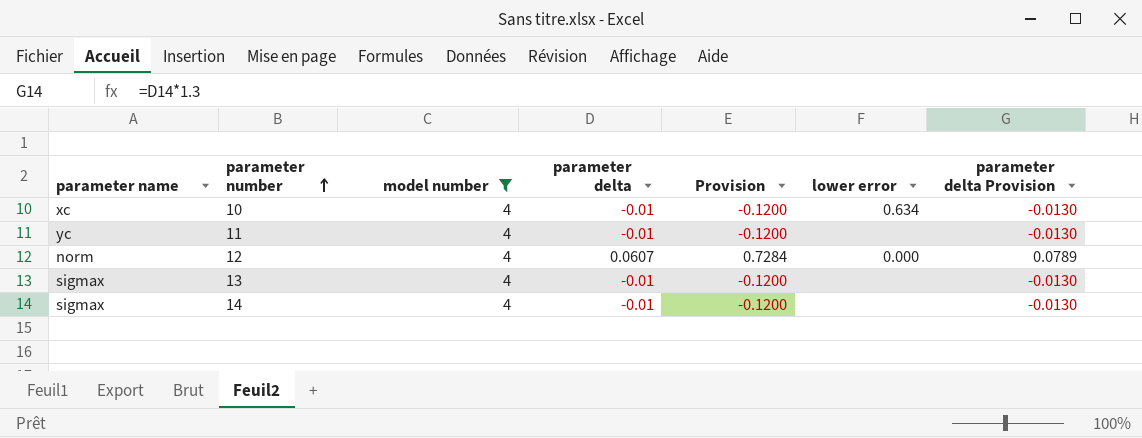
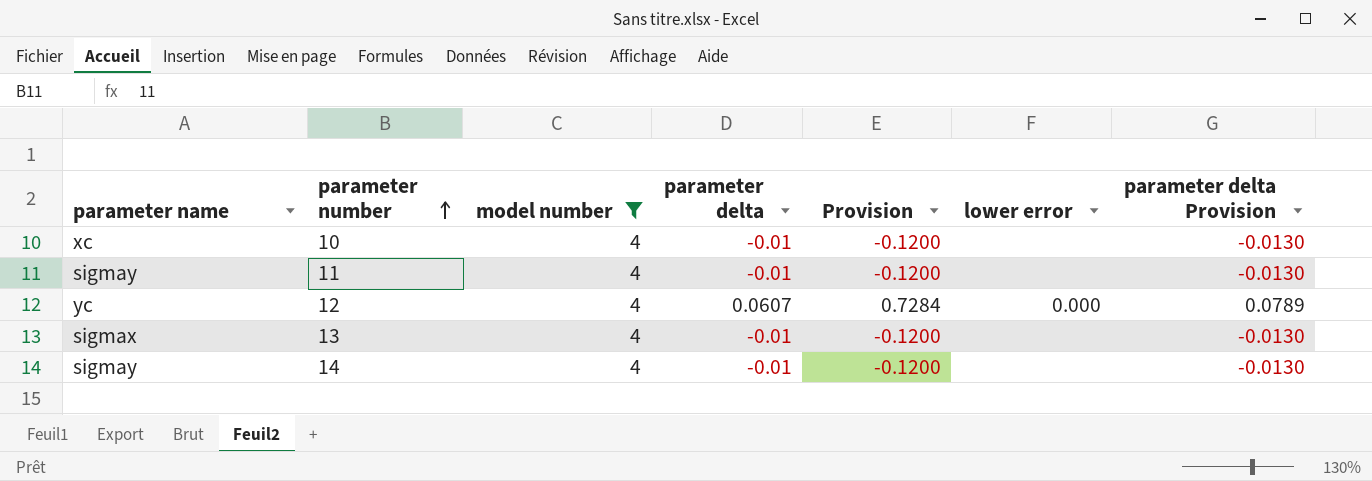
10 | lower error: 0.634 -> none
11 | parameter name: yc -> sigmay
12 | parameter name: norm -> yc
14 | parameter name: sigmax -> sigmay

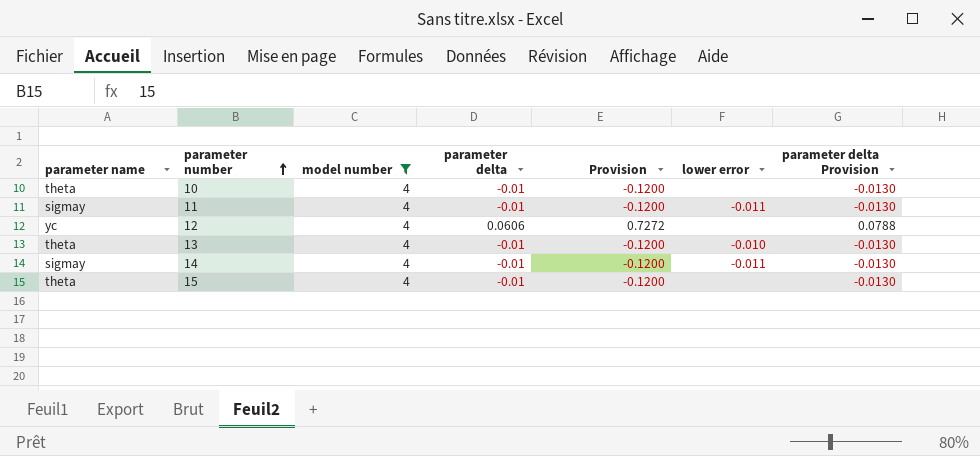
10 | parameter name: xc -> theta
11 | lower error: none -> -0.011
12 | parameter delta: 0.0607 -> 0.0606
12 | Provision: 0.7284 -> 0.7272
12 | lower error: 0.000 -> none
12 | parameter delta Provision: 0.0789 -> 0.0788
13 | parameter name: sigmax -> theta
13 | lower error: none -> -0.010
14 | lower error: none -> -0.011
row 15: none -> theta | 4 | -0.01 | -0.1200 | none | -0.0130

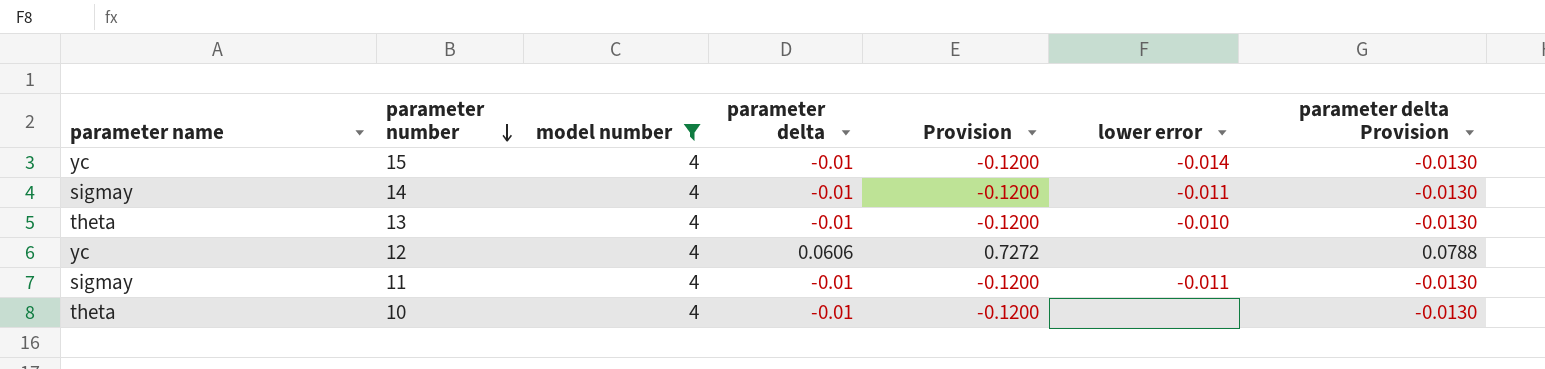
row order: parameter number ascending -> parameter number descending
15 | parameter name: theta -> yc
15 | lower error: none -> -0.014

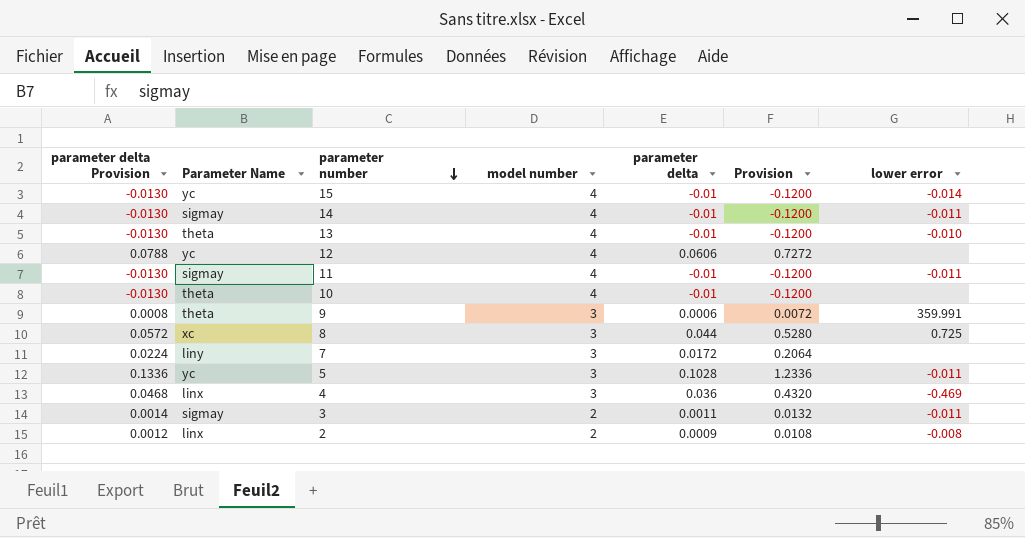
filter: model number = 4 -> none
column parameter delta Provision | position: 7 -> 1
column name: parameter name -> Parameter Name

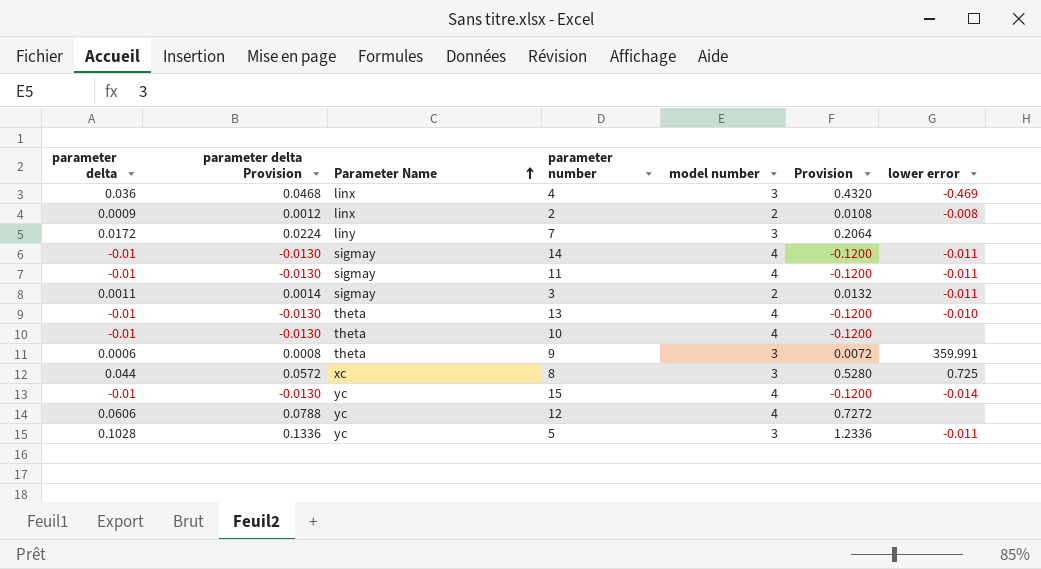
row order: parameter number descending -> Parameter Name ascending
column parameter delta | position: 5 -> 1

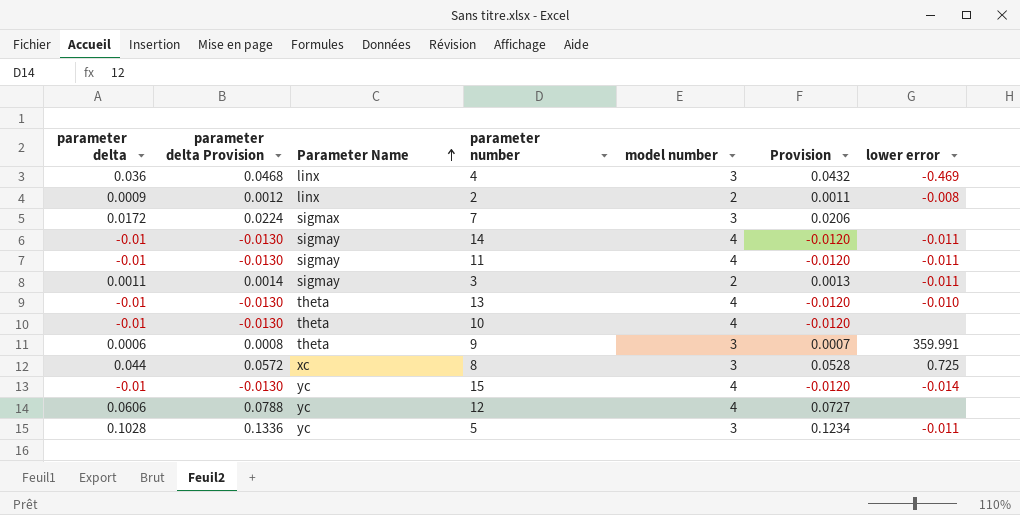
column Provision | formula: [parameter delta] * 12 -> [parameter delta] * 1.2
7 | Parameter Name: liny -> sigmax

